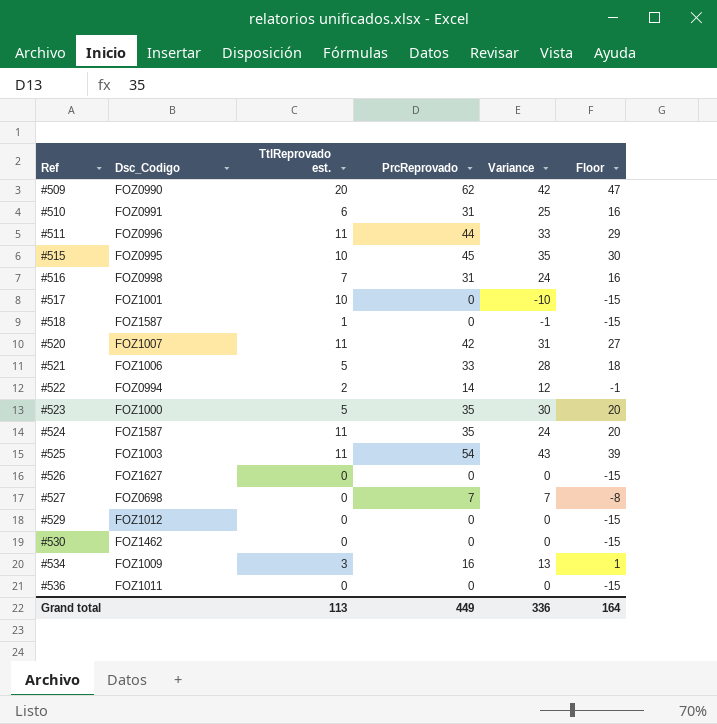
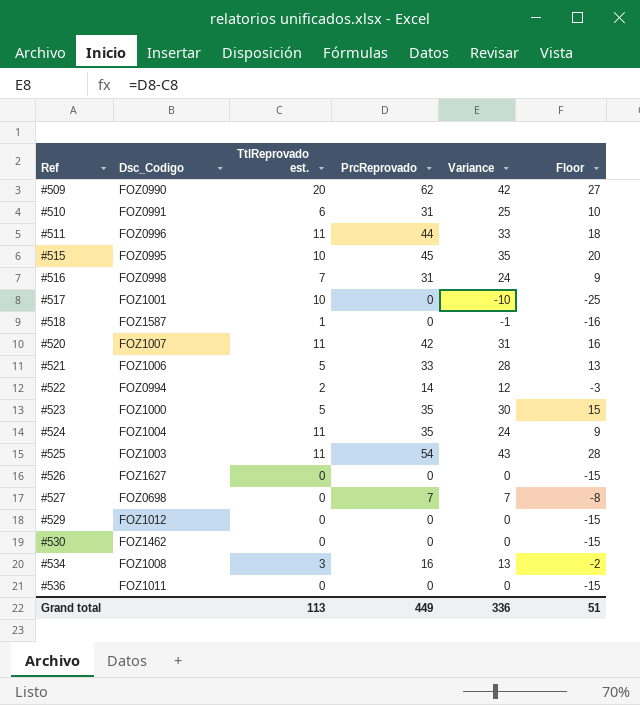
column Floor | formula: [PrcReprovado] - 15 -> [Variance] - 15
#524 | Dsc_Codigo: FOZ1587 -> FOZ1004
#534 | Dsc_Codigo: FOZ1009 -> FOZ1008
Grand total | Floor: 164 -> 51

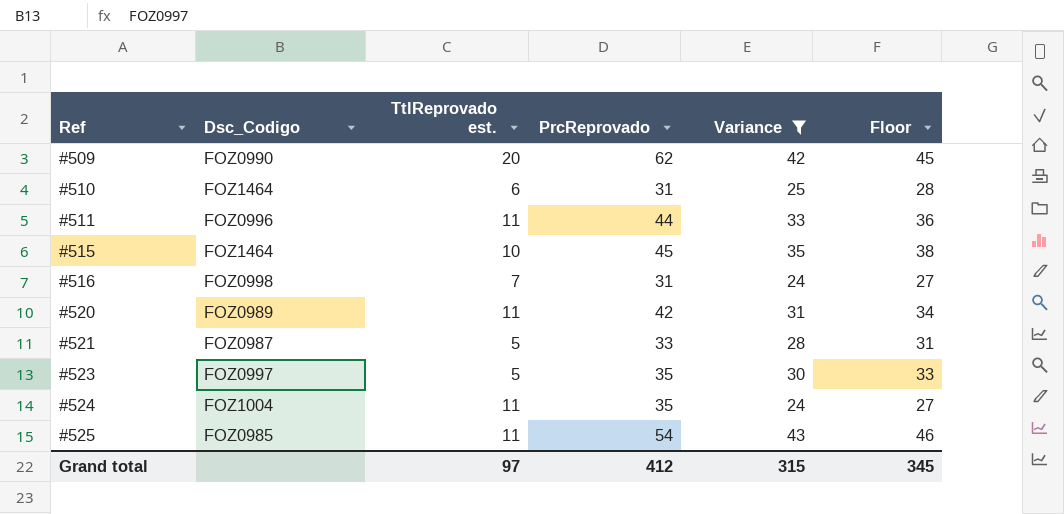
filter: none -> Variance >= 24
column Floor | formula: [Variance] - 15 -> [Variance] + 3
#510 | Dsc_Codigo: FOZ0991 -> FOZ1464
#515 | Dsc_Codigo: FOZ0995 -> FOZ1464
#520 | Dsc_Codigo: FOZ1007 -> FOZ0989
#521 | Dsc_Codigo: FOZ1006 -> FOZ0987
#523 | Dsc_Codigo: FOZ1000 -> FOZ0997
#525 | Dsc_Codigo: FOZ1003 -> FOZ0985
Grand total | TtlReprovado est.: 113 -> 97
Grand total | PrcReprovado: 449 -> 412
Grand total | Variance: 336 -> 315
Grand total | Floor: 51 -> 345

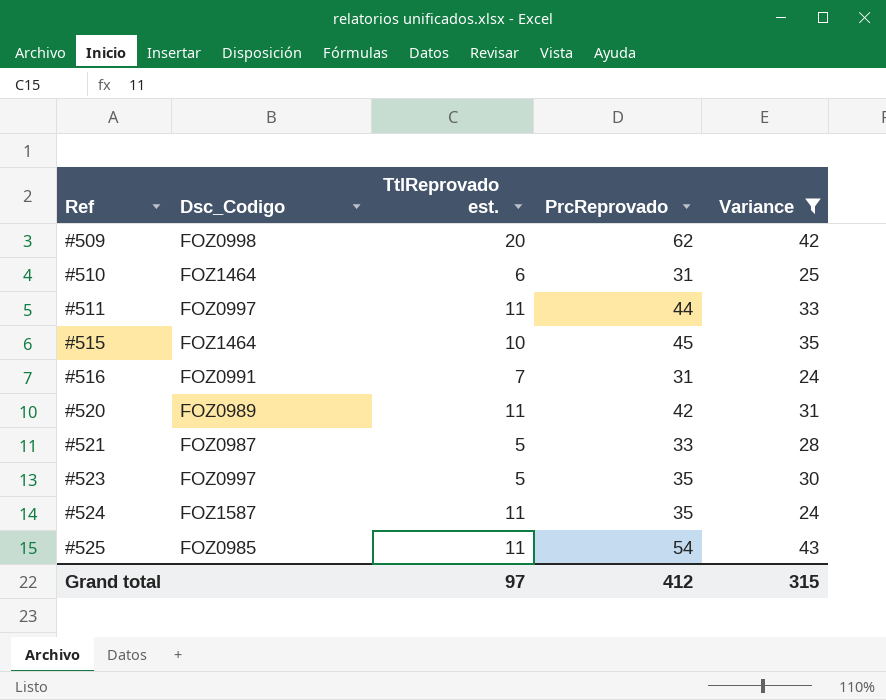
column Floor | formula: [Variance] + 3 -> none
#509 | Dsc_Codigo: FOZ0990 -> FOZ0998
#511 | Dsc_Codigo: FOZ0996 -> FOZ0997
#516 | Dsc_Codigo: FOZ0998 -> FOZ0991
#524 | Dsc_Codigo: FOZ1004 -> FOZ1587

